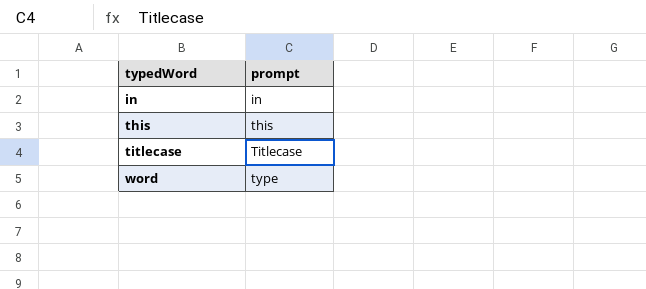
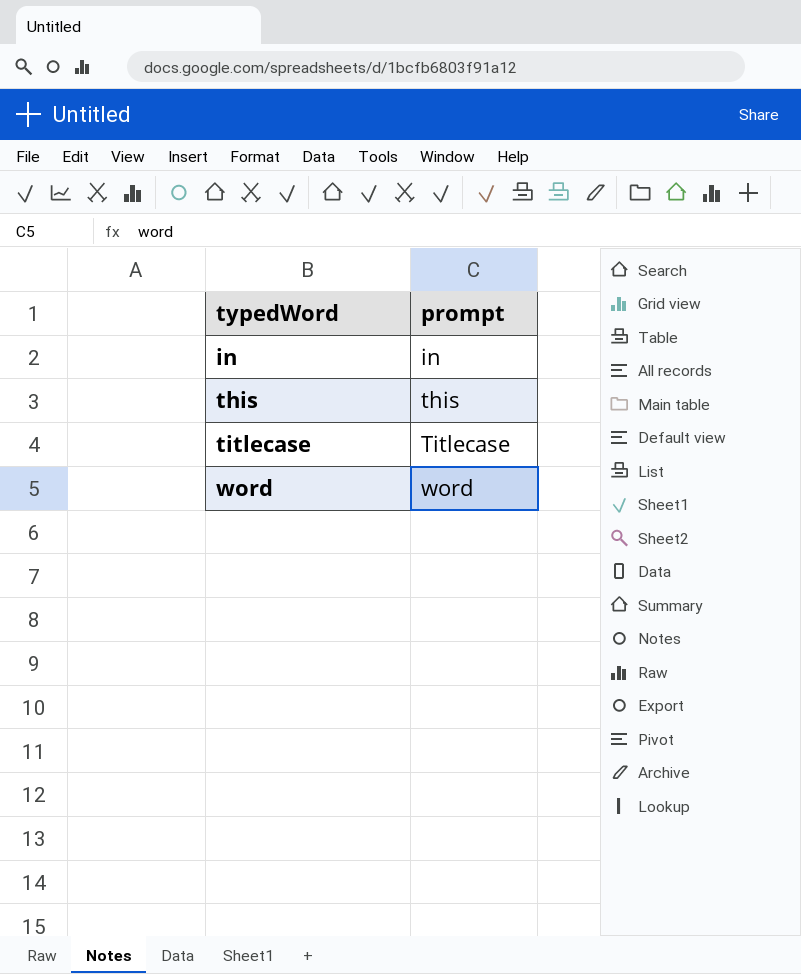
word | prompt: type -> word

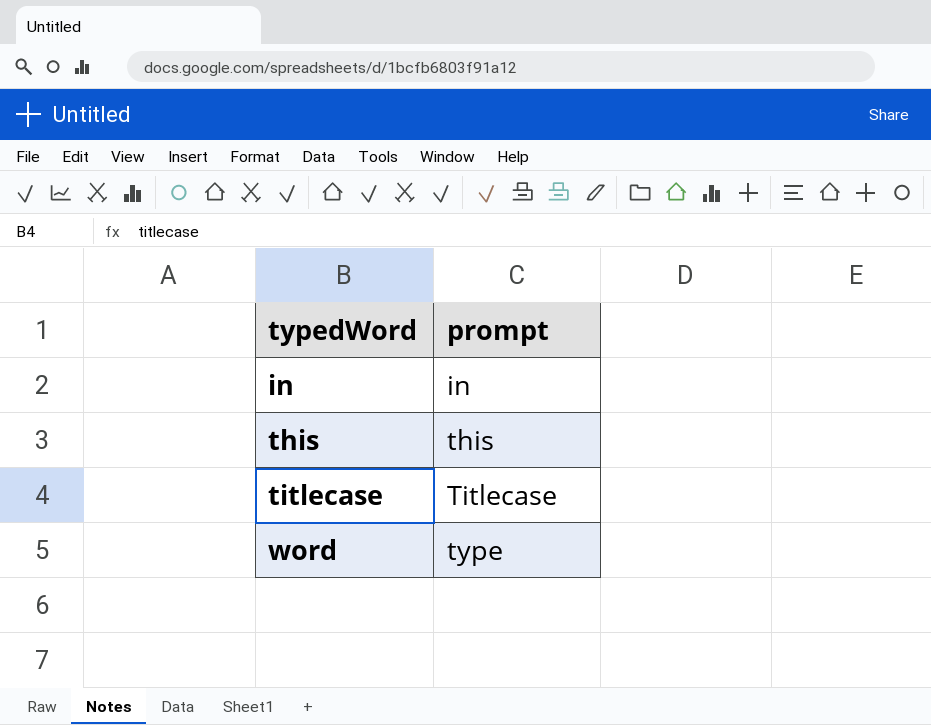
word | prompt: word -> type

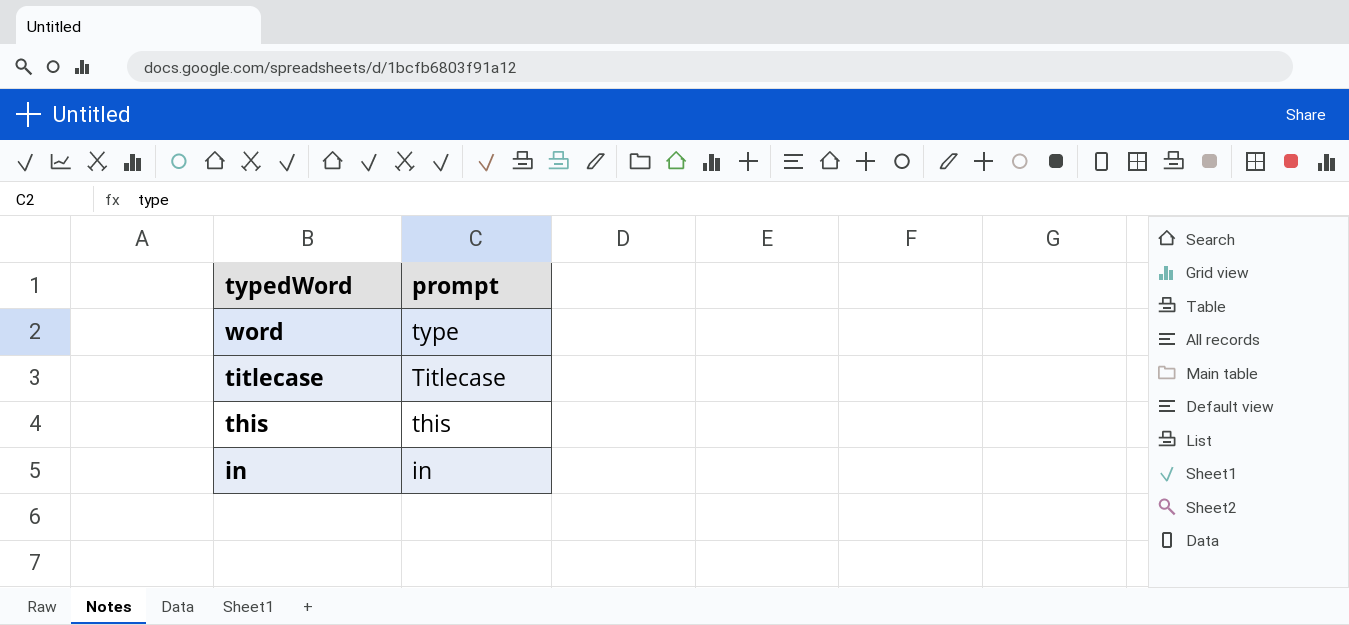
row order: typedWord ascending -> typedWord descending

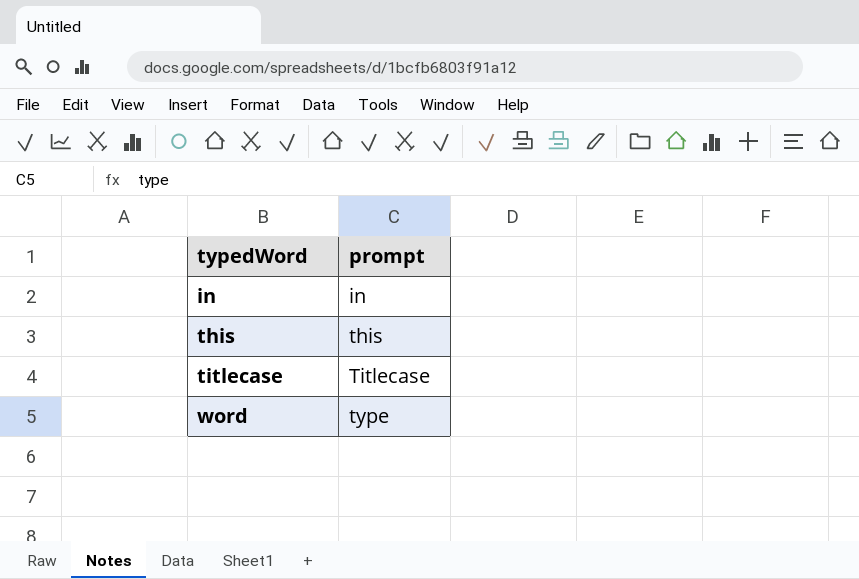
row order: typedWord descending -> typedWord ascending

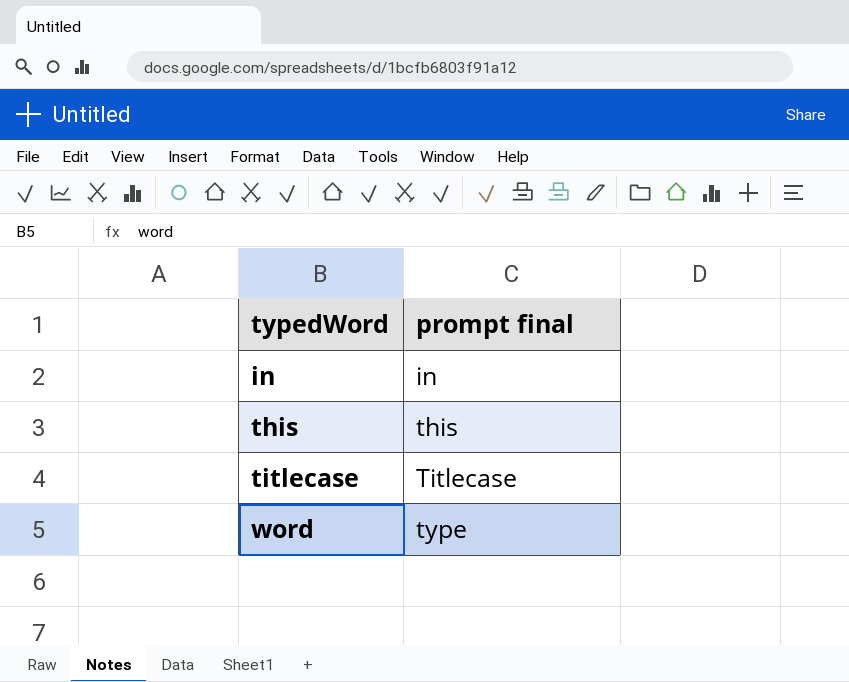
column name: prompt -> prompt final

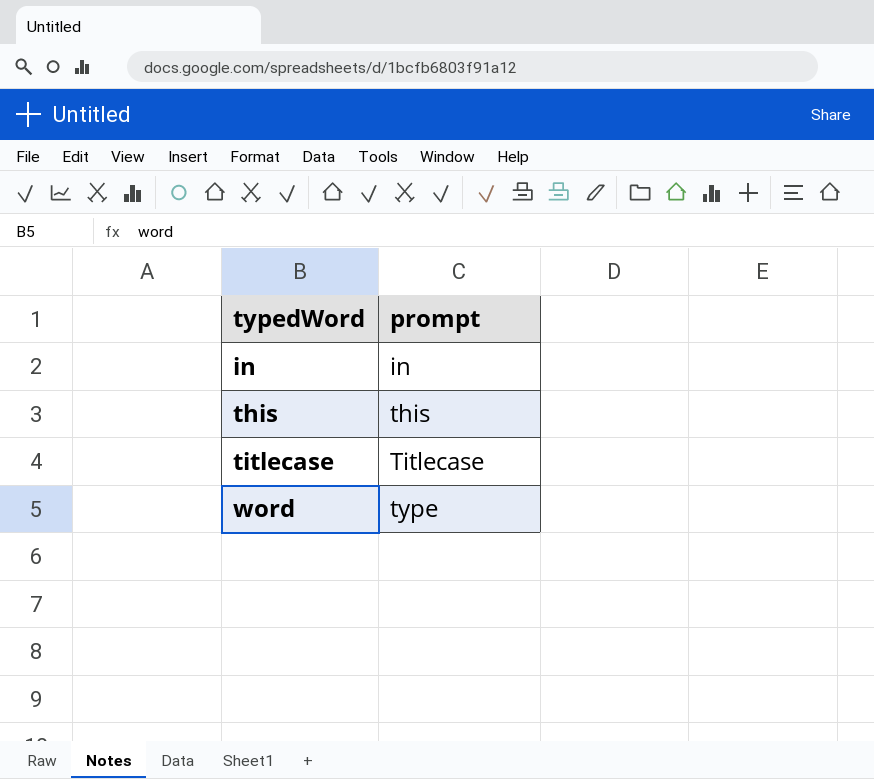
column name: prompt final -> prompt

